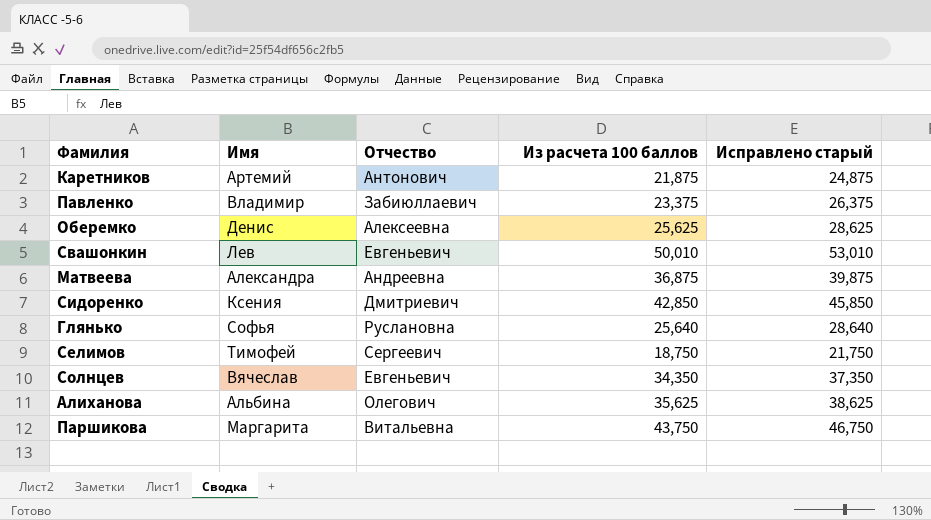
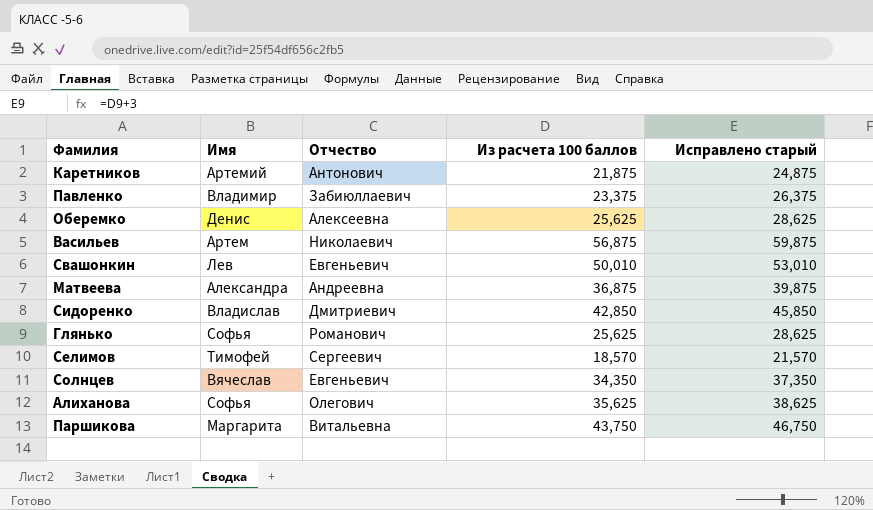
row Васильев: none -> Артем | Николаевич | 56,875 | 59,875
Сидоренко | Имя: Ксения -> Владислав
Глянько | Отчество: Руслановна -> Романович
Глянько | Из расчета 100 баллов: 25,640 -> 25,625
Глянько | Исправлено старый: 28,640 -> 28,625
Селимов | Из расчета 100 баллов: 18,750 -> 18,570
Селимов | Исправлено старый: 21,750 -> 21,570
Алиханова | Имя: Альбина -> Софья

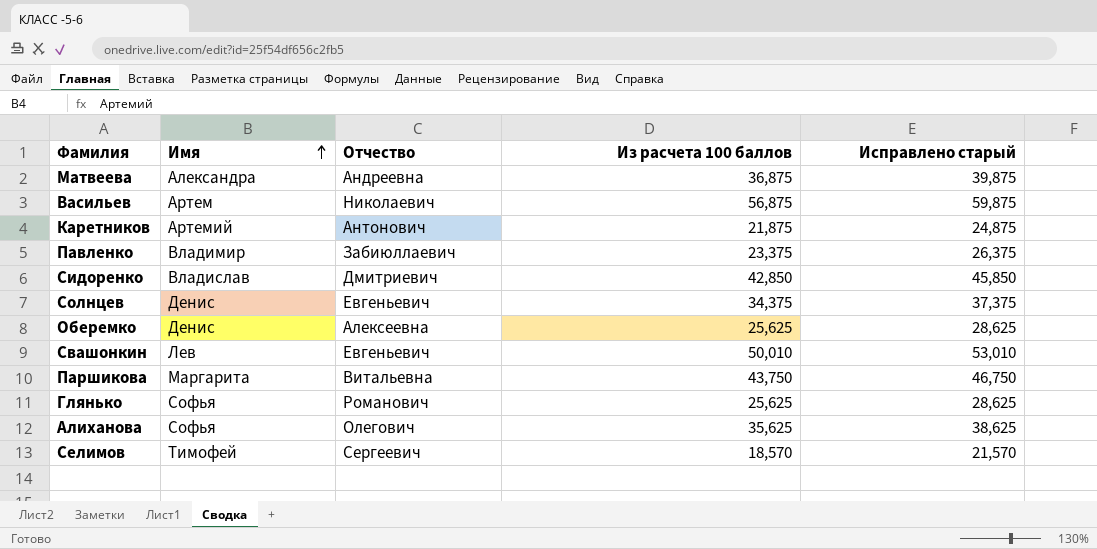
row order: none -> Имя ascending
Солнцев | Имя: Вячеслав -> Денис
Солнцев | Из расчета 100 баллов: 34,350 -> 34,375
Солнцев | Исправлено старый: 37,350 -> 37,375

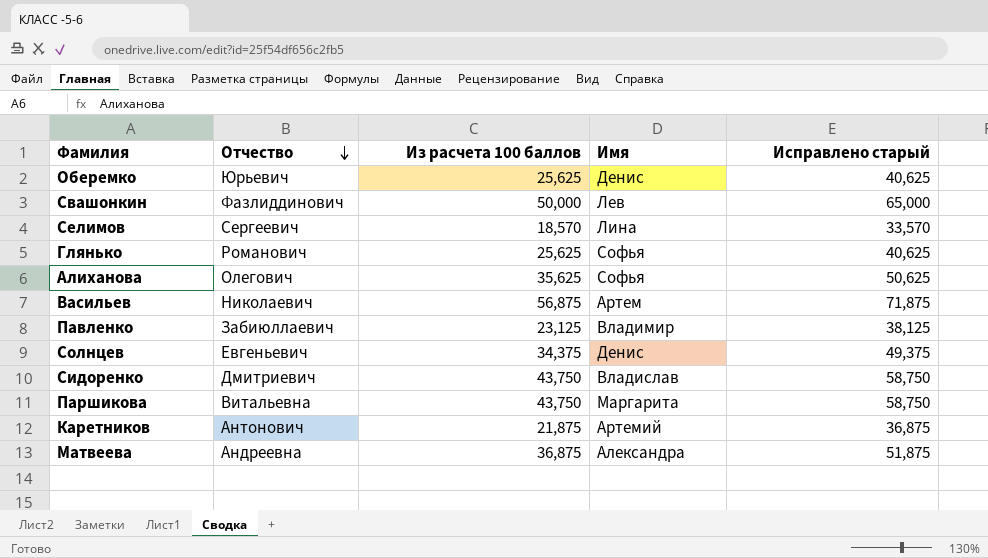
row order: Имя ascending -> Отчество descending
column Имя | position: 2 -> 4
column Исправлено старый | formula: [Из расчета 100 баллов] + 3 -> [Из расчета 100 баллов] + 15
Оберемко | Отчество: Алексеевна -> Юрьевич
Свашонкин | Отчество: Евгеньевич -> Фазлиддинович
Свашонкин | Из расчета 100 баллов: 50,010 -> 50,000
Селимов | Имя: Тимофей -> Лина
Павленко | Из расчета 100 баллов: 23,375 -> 23,125
Сидоренко | Из расчета 100 баллов: 42,850 -> 43,750

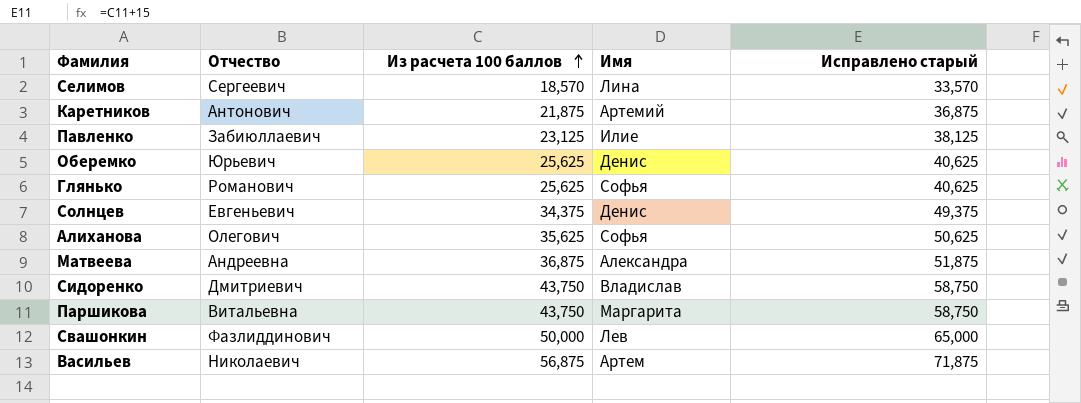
row order: Отчество descending -> Из расчета 100 баллов ascending
Павленко | Имя: Владимир -> Илие

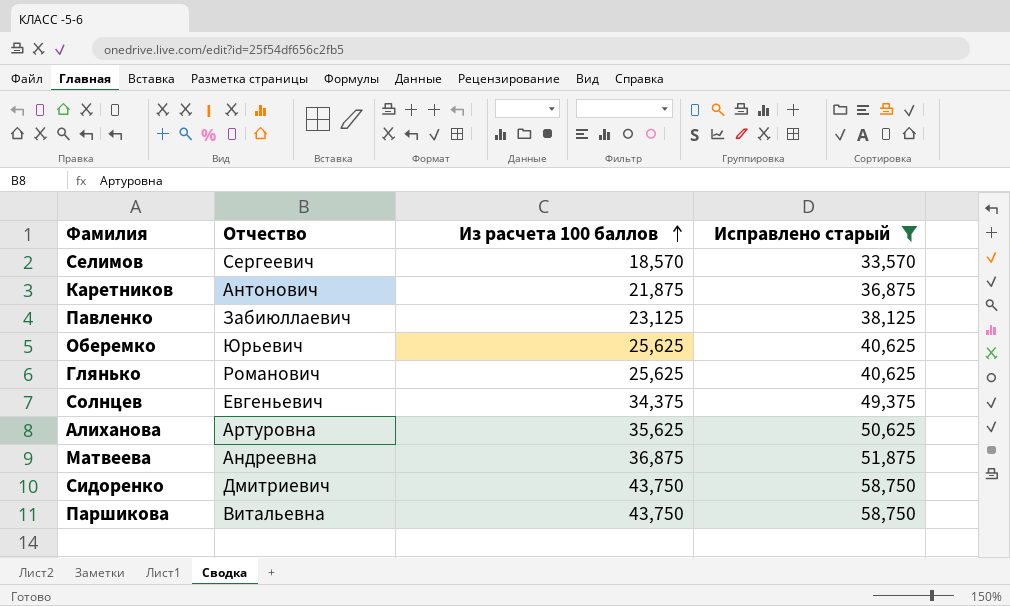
filter: none -> Исправлено старый <= 58,750
column Имя | position: 4 -> none
Алиханова | Отчество: Олегович -> Артуровна

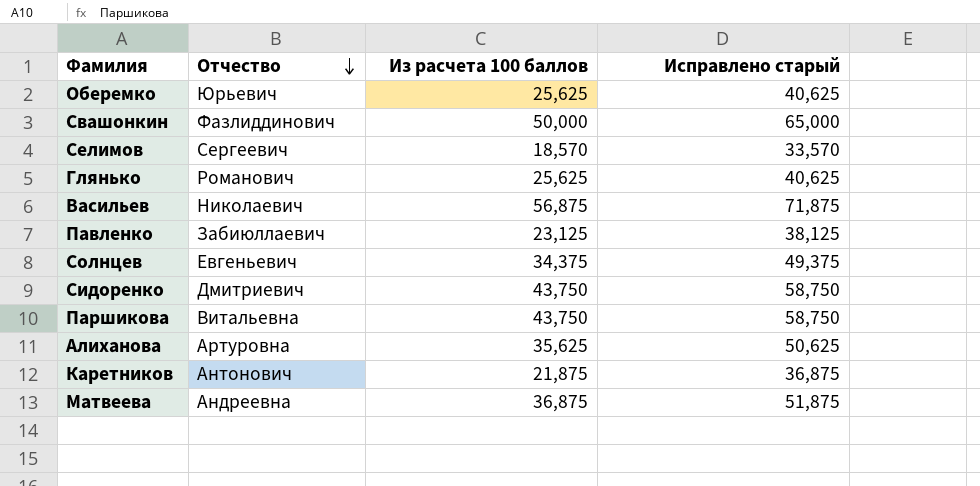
filter: Исправлено старый <= 58,750 -> none
row order: Из расчета 100 баллов ascending -> Отчество descending

